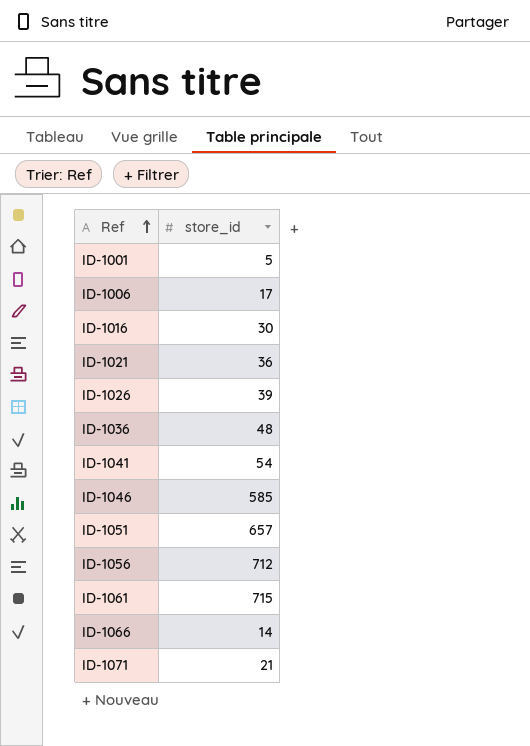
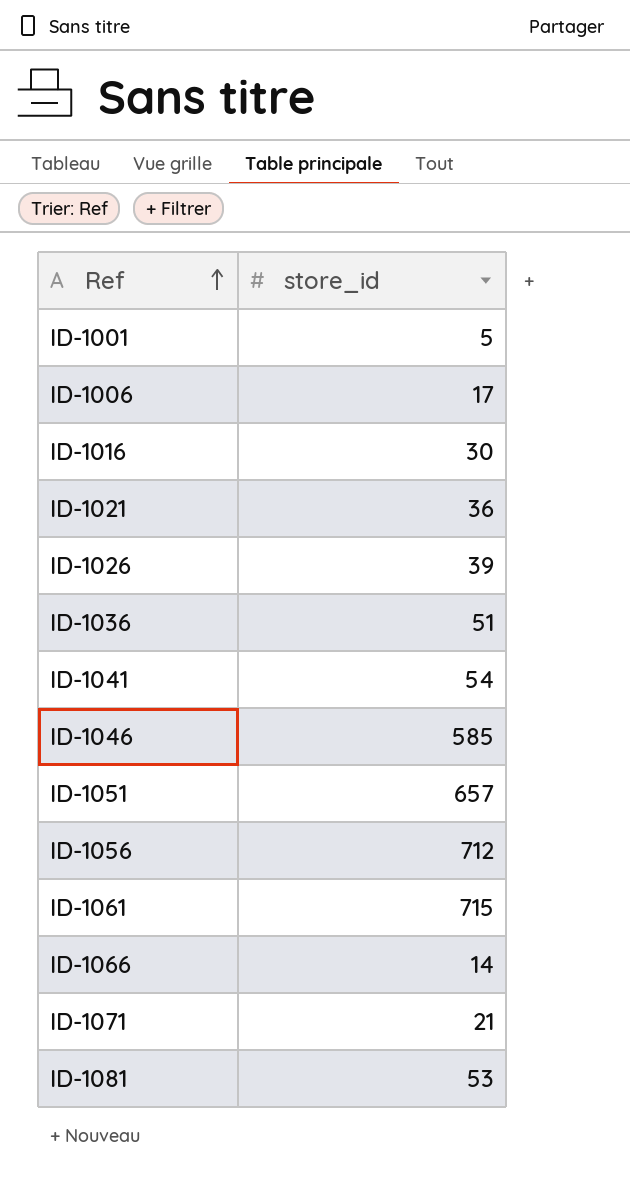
ID-1036 | store_id: 48 -> 51
row ID-1081: none -> 53

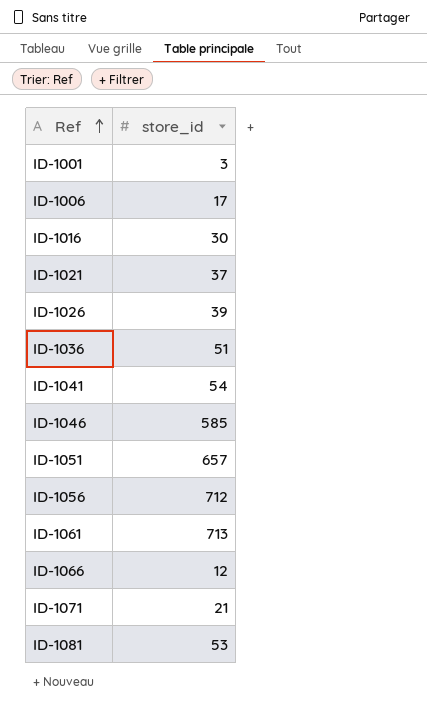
ID-1001 | store_id: 5 -> 3
ID-1021 | store_id: 36 -> 37
ID-1061 | store_id: 715 -> 713
ID-1066 | store_id: 14 -> 12

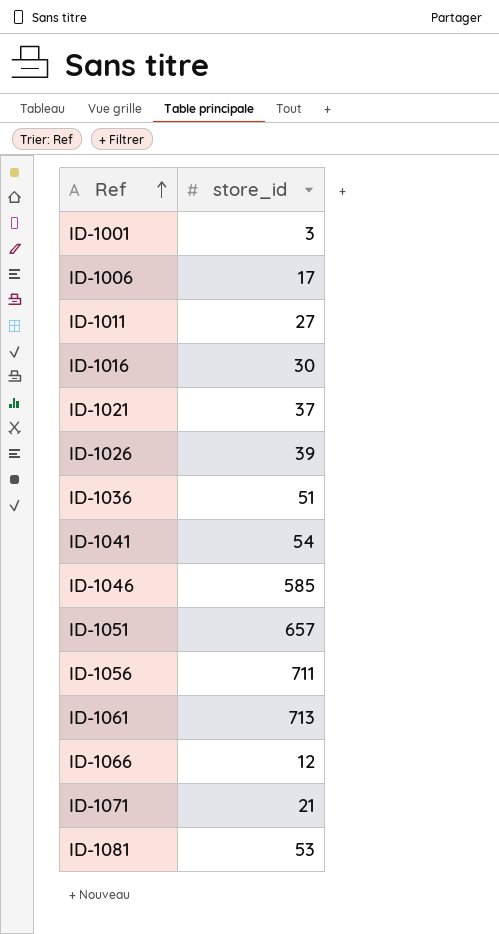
row ID-1011: none -> 27
ID-1056 | store_id: 712 -> 711

